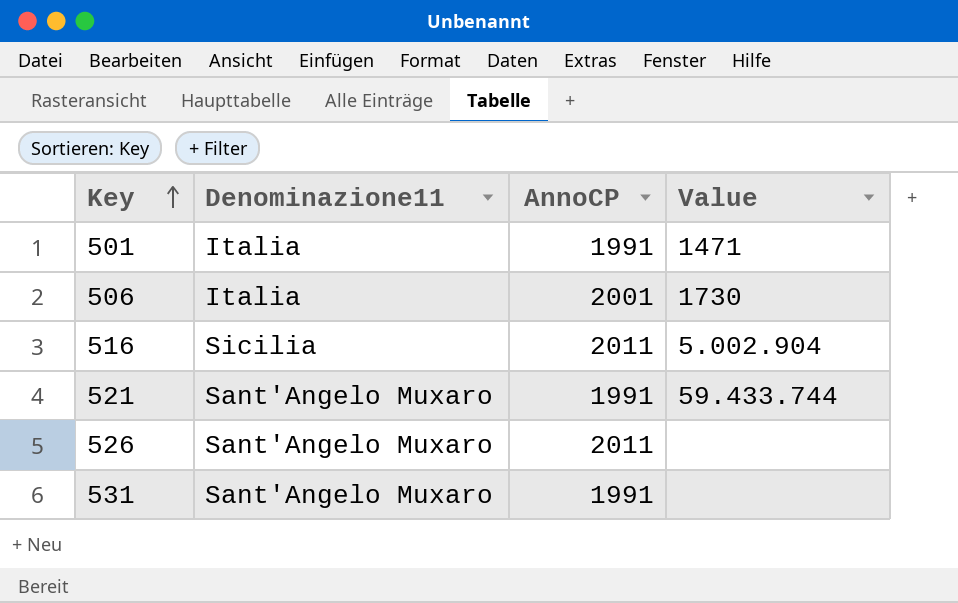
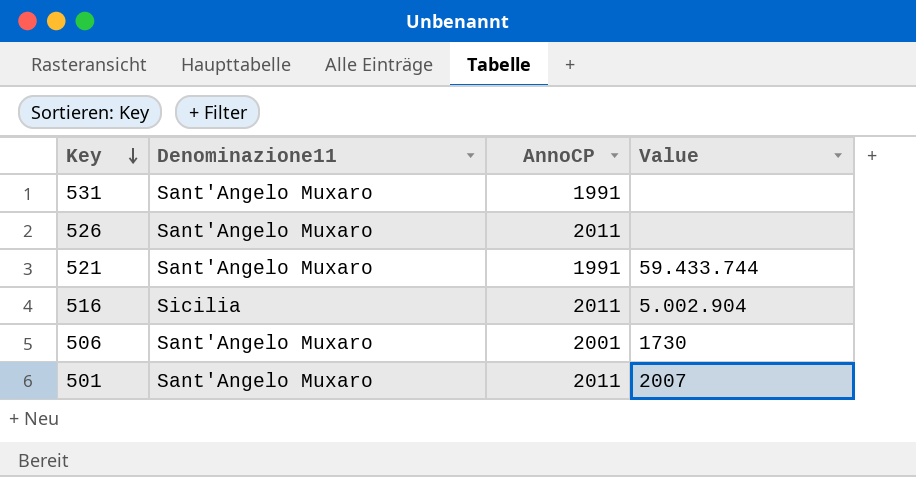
row order: Key ascending -> Key descending
506 | Denominazione11: Italia -> Sant'Angelo Muxaro
501 | Denominazione11: Italia -> Sant'Angelo Muxaro
501 | AnnoCP: 1991 -> 2011
501 | Value: 1471 -> 2007

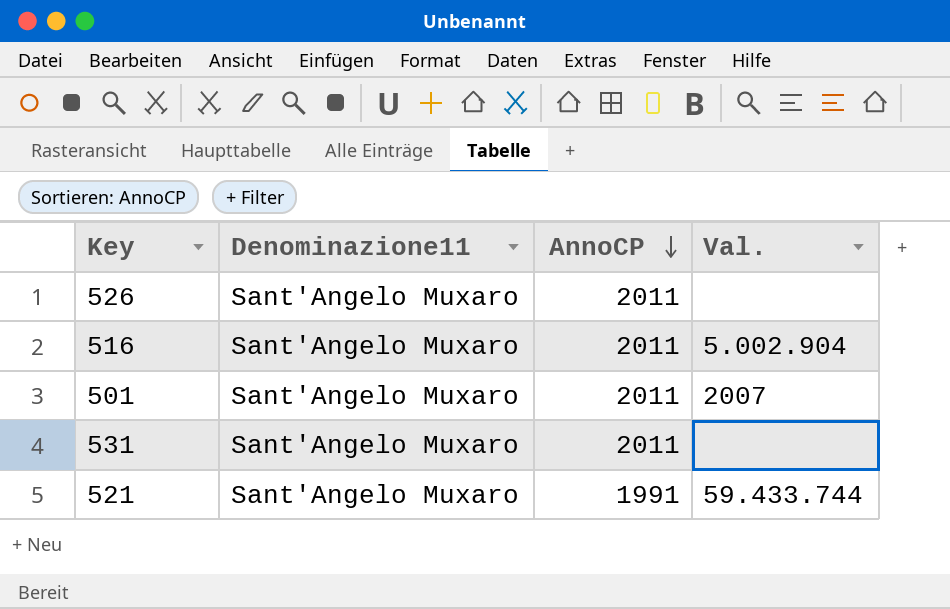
row order: Key descending -> AnnoCP descending
column name: Value -> Val.
row 506: Sant'Angelo Muxaro | 2001 | 1730 -> none
516 | Denominazione11: Sicilia -> Sant'Angelo Muxaro
531 | AnnoCP: 1991 -> 2011

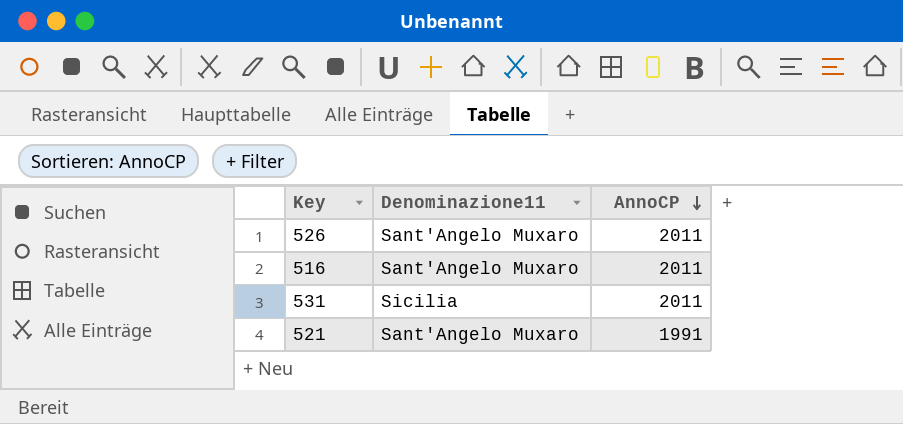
column Val. | position: 4 -> none
row 501: Sant'Angelo Muxaro | 2011 | 2007 -> none
531 | Denominazione11: Sant'Angelo Muxaro -> Sicilia

